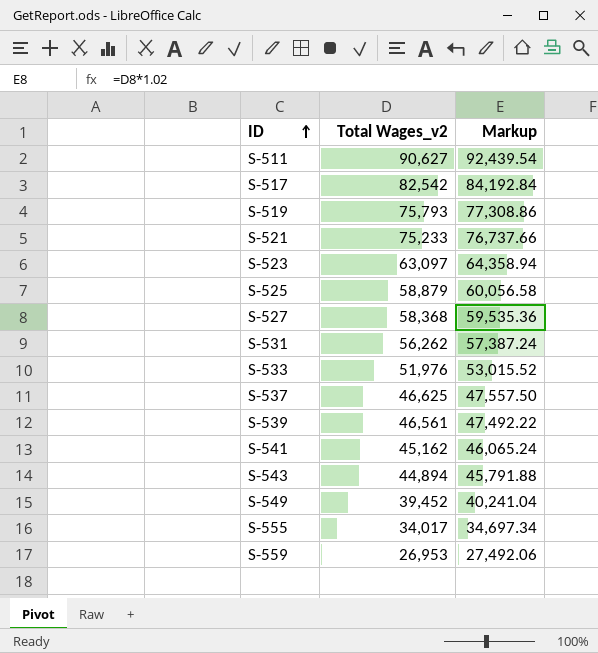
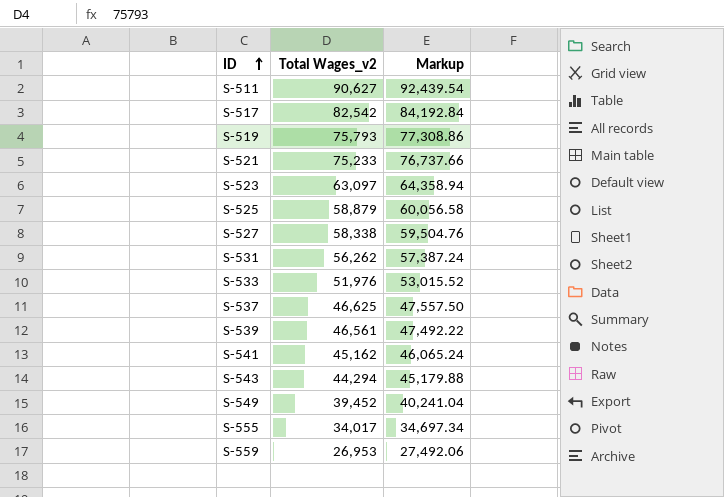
S-527 | Total Wages_v2: 58,368 -> 58,338
S-527 | Markup: 59,535.36 -> 59,504.76
S-543 | Total Wages_v2: 44,894 -> 44,294
S-543 | Markup: 45,791.88 -> 45,179.88

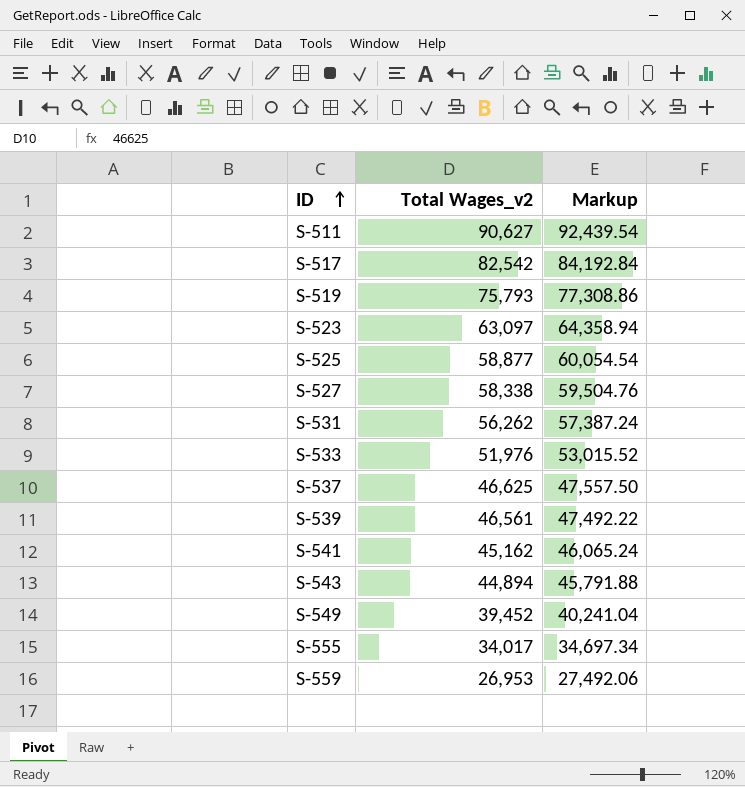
row S-521: 75,233 | 76,737.66 -> none
S-525 | Total Wages_v2: 58,879 -> 58,877
S-525 | Markup: 60,056.58 -> 60,054.54
S-543 | Total Wages_v2: 44,294 -> 44,894
S-543 | Markup: 45,179.88 -> 45,791.88

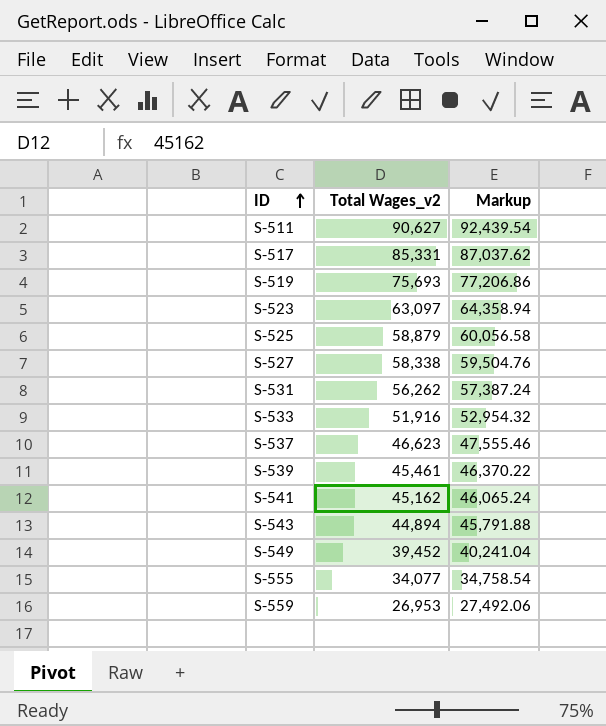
S-517 | Total Wages_v2: 82,542 -> 85,331
S-517 | Markup: 84,192.84 -> 87,037.62
S-519 | Total Wages_v2: 75,793 -> 75,693
S-519 | Markup: 77,308.86 -> 77,206.86
S-525 | Total Wages_v2: 58,877 -> 58,879
S-525 | Markup: 60,054.54 -> 60,056.58
S-533 | Total Wages_v2: 51,976 -> 51,916
S-533 | Markup: 53,015.52 -> 52,954.32
S-537 | Total Wages_v2: 46,625 -> 46,623
S-537 | Markup: 47,557.50 -> 47,555.46
S-539 | Total Wages_v2: 46,561 -> 45,461
S-539 | Markup: 47,492.22 -> 46,370.22
S-555 | Total Wages_v2: 34,017 -> 34,077
S-555 | Markup: 34,697.34 -> 34,758.54

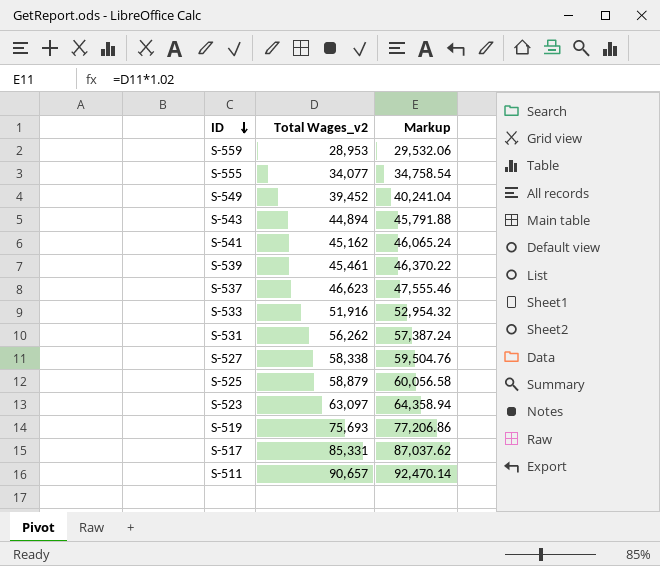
row order: ID ascending -> ID descending
S-559 | Total Wages_v2: 26,953 -> 28,953
S-559 | Markup: 27,492.06 -> 29,532.06
S-511 | Total Wages_v2: 90,627 -> 90,657
S-511 | Markup: 92,439.54 -> 92,470.14

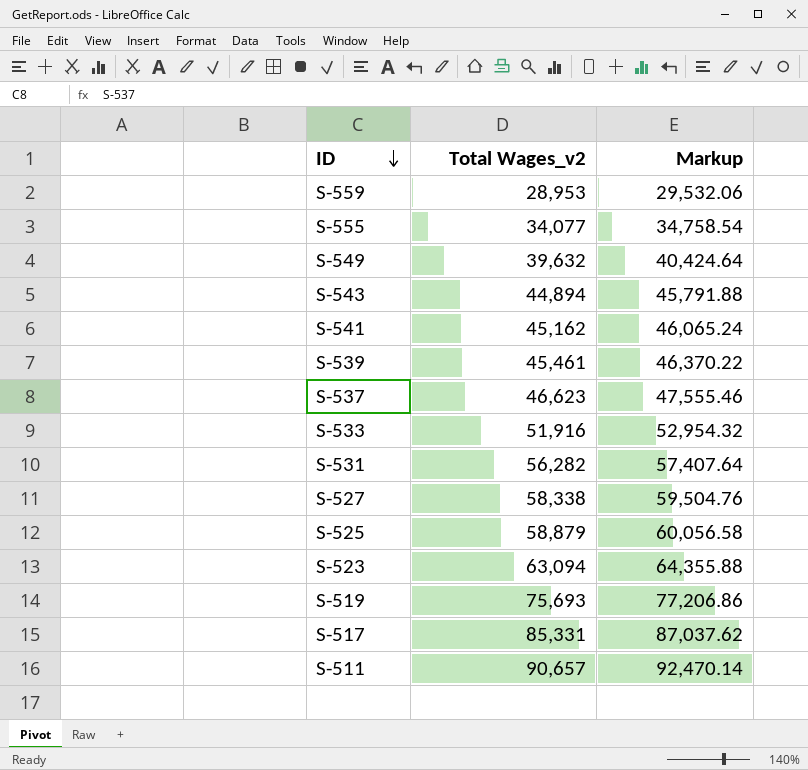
S-549 | Total Wages_v2: 39,452 -> 39,632
S-549 | Markup: 40,241.04 -> 40,424.64
S-531 | Total Wages_v2: 56,262 -> 56,282
S-531 | Markup: 57,387.24 -> 57,407.64
S-523 | Total Wages_v2: 63,097 -> 63,094
S-523 | Markup: 64,358.94 -> 64,355.88

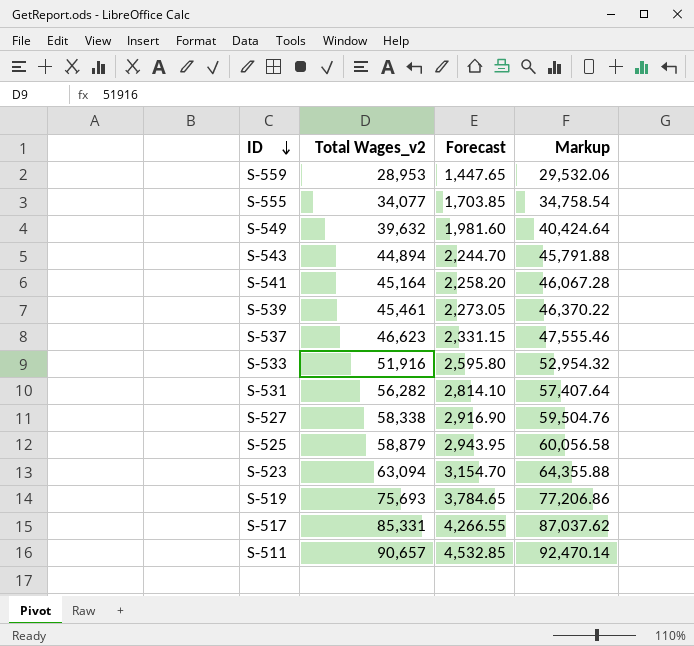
column Forecast | formula: none -> [Total Wages_v2] * 0.05
S-541 | Total Wages_v2: 45,162 -> 45,164
S-541 | Markup: 46,065.24 -> 46,067.28

